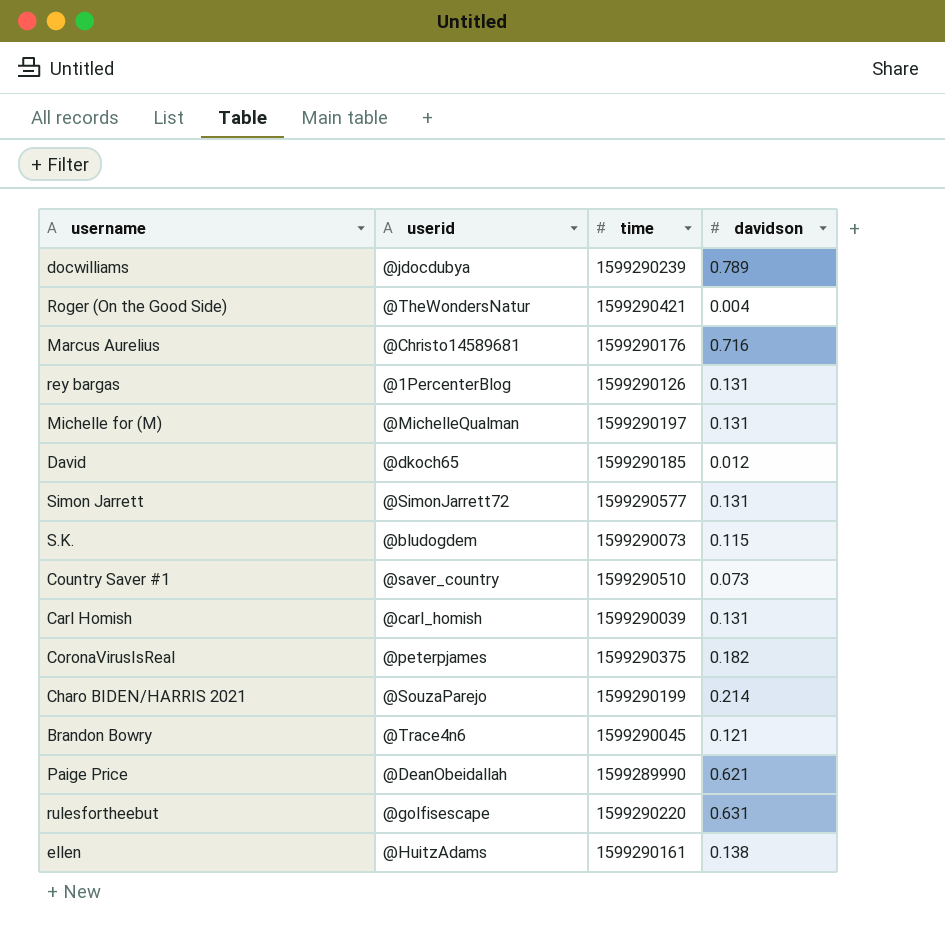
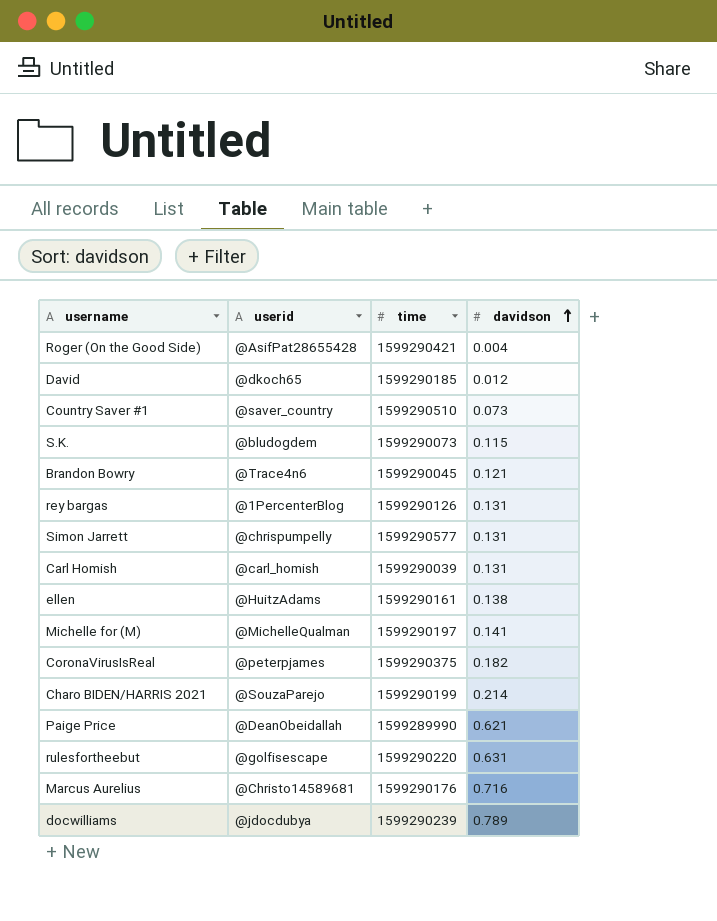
row order: none -> davidson ascending
Roger (On the Good Side) | userid: @TheWondersNatur -> @AsifPat28655428
Simon Jarrett | userid: @SimonJarrett72 -> @chrispumpelly
Michelle for (M) | davidson: 0.131 -> 0.141

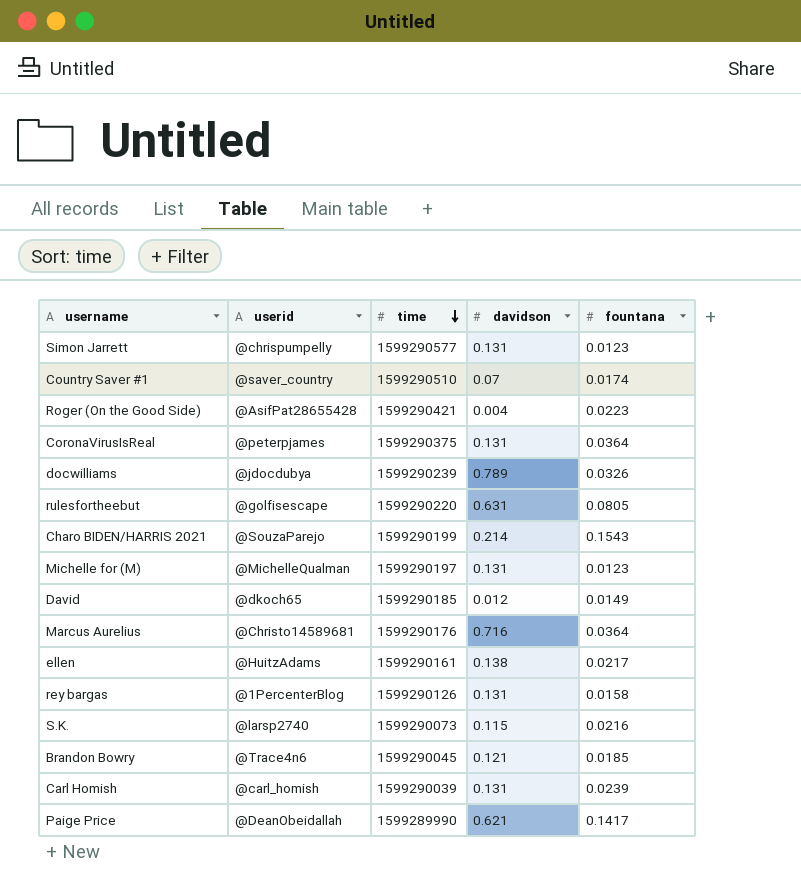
row order: davidson ascending -> time descending
column fountana | position: none -> 5
Country Saver #1 | davidson: 0.073 -> 0.07
CoronaVirusIsReal | davidson: 0.182 -> 0.131
Michelle for (M) | davidson: 0.141 -> 0.131
S.K. | userid: @bludogdem -> @larsp2740

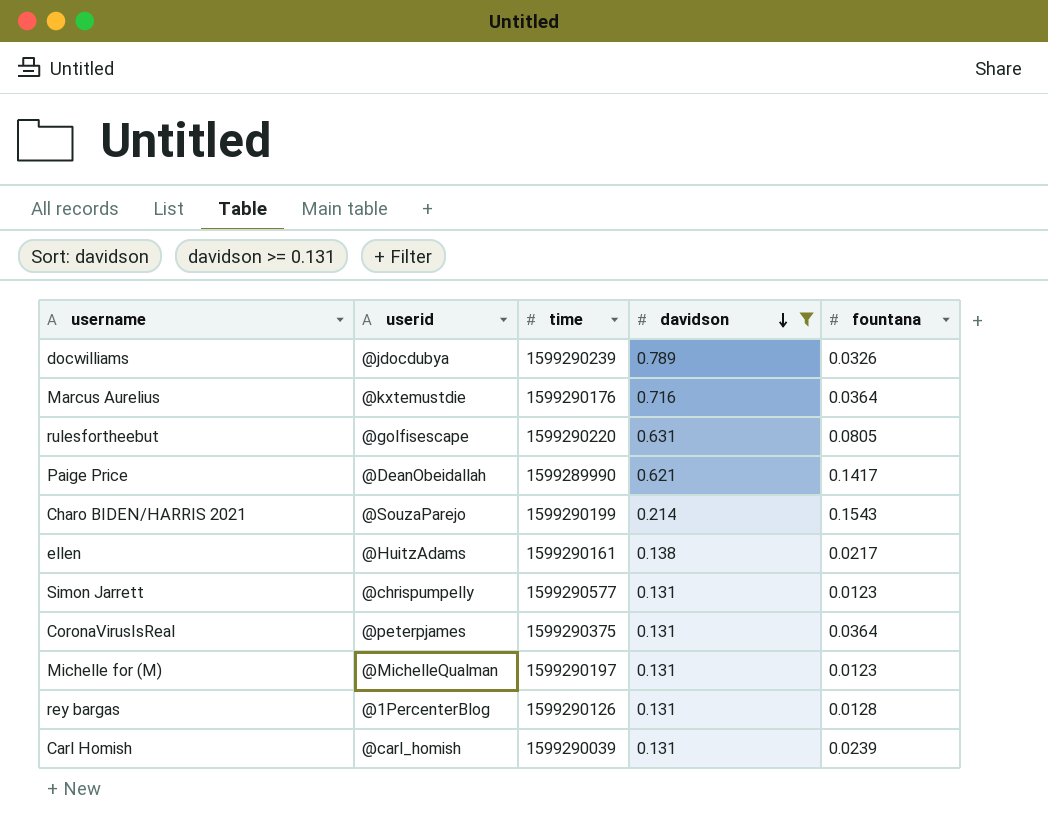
filter: none -> davidson >= 0.131
row order: time descending -> davidson descending
Marcus Aurelius | userid: @Christo14589681 -> @kxtemustdie
rey bargas | fountana: 0.0158 -> 0.0128

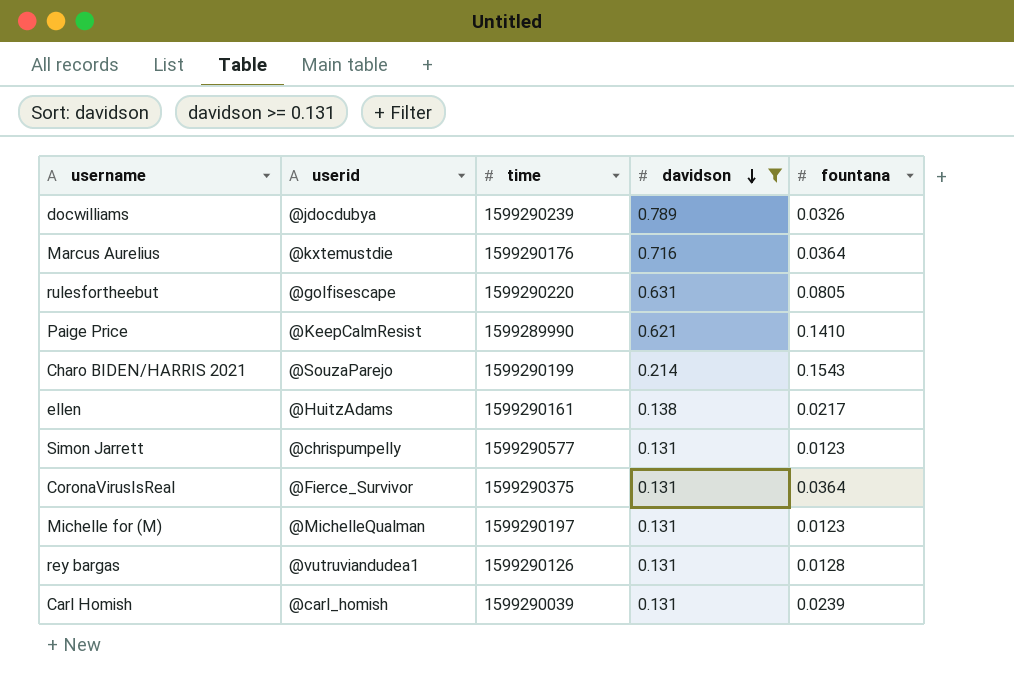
Paige Price | userid: @DeanObeidallah -> @KeepCalmResist
Paige Price | fountana: 0.1417 -> 0.1410
CoronaVirusIsReal | userid: @peterpjames -> @Fierce_Survivor
rey bargas | userid: @1PercenterBlog -> @vutruviandudea1

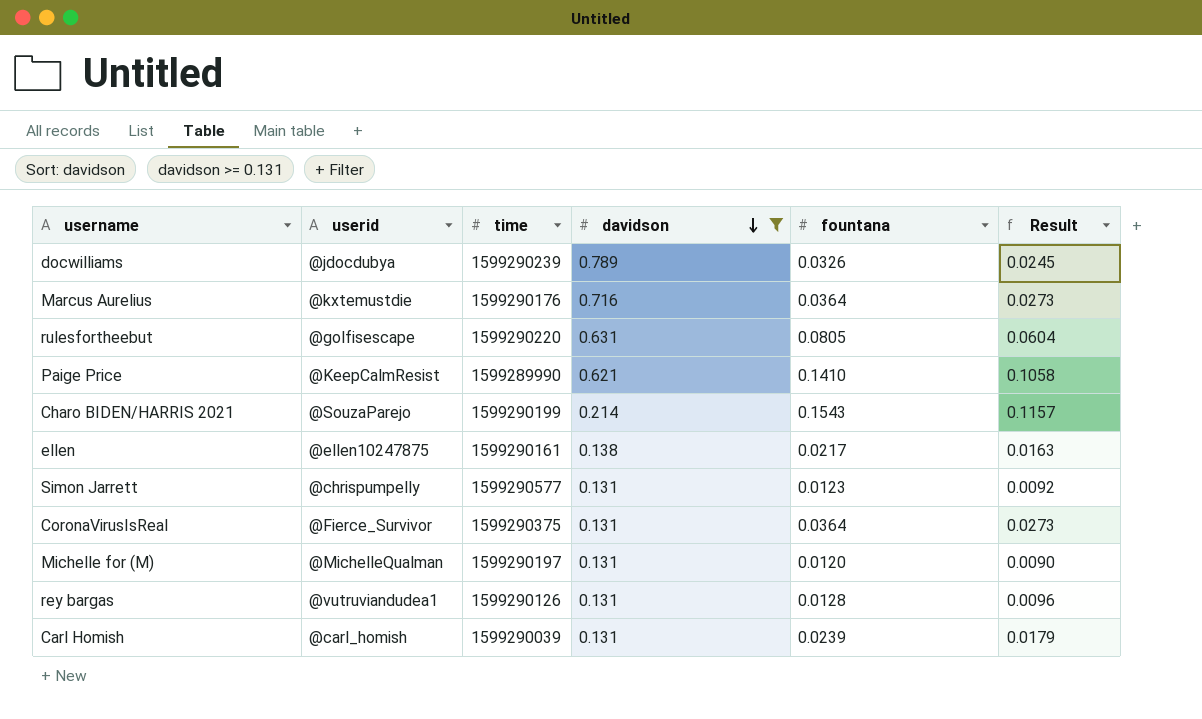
column Result | formula: none -> [fountana] * 0.75
ellen | userid: @HuitzAdams -> @ellen10247875
Michelle for (M) | fountana: 0.0123 -> 0.0120

